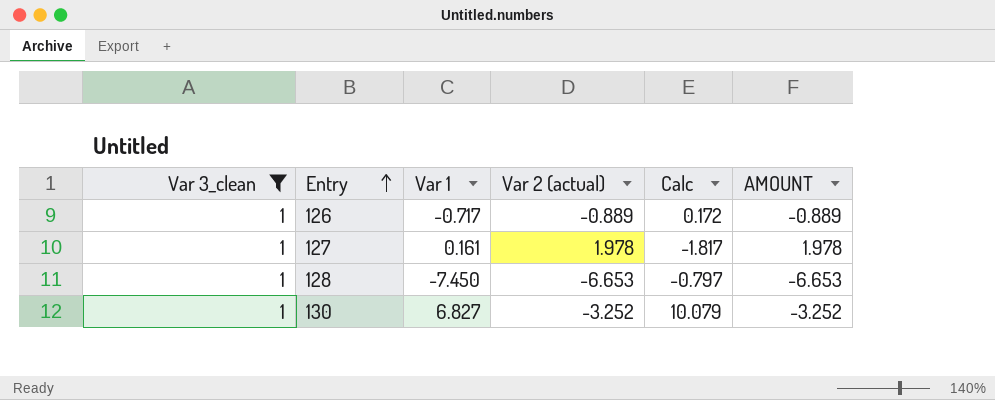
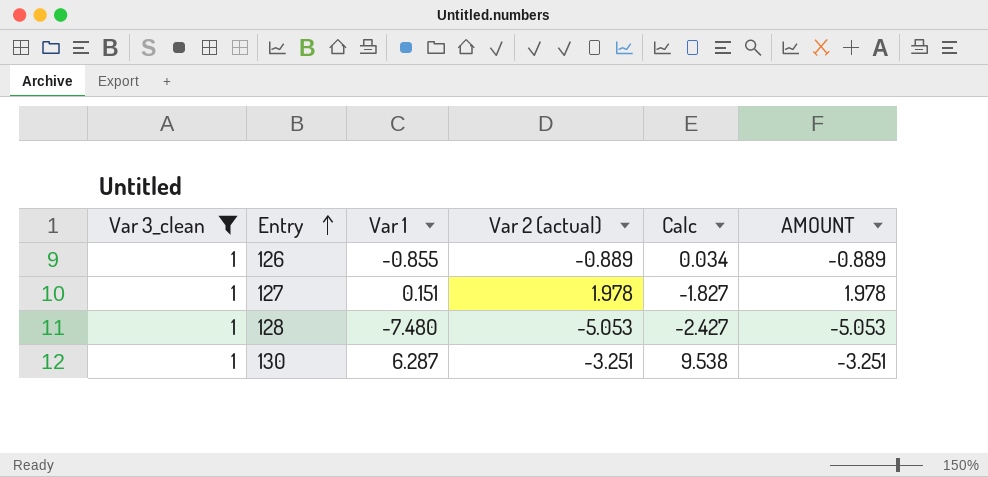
126 | Var 1: -0.717 -> -0.855
126 | Calc: 0.172 -> 0.034
127 | Var 1: 0.161 -> 0.151
127 | Calc: -1.817 -> -1.827
128 | Var 1: -7.450 -> -7.480
128 | Var 2 (actual): -6.653 -> -5.053
128 | Calc: -0.797 -> -2.427
128 | AMOUNT: -6.653 -> -5.053
130 | Var 1: 6.827 -> 6.287
130 | Var 2 (actual): -3.252 -> -3.251
130 | Calc: 10.079 -> 9.538
130 | AMOUNT: -3.252 -> -3.251

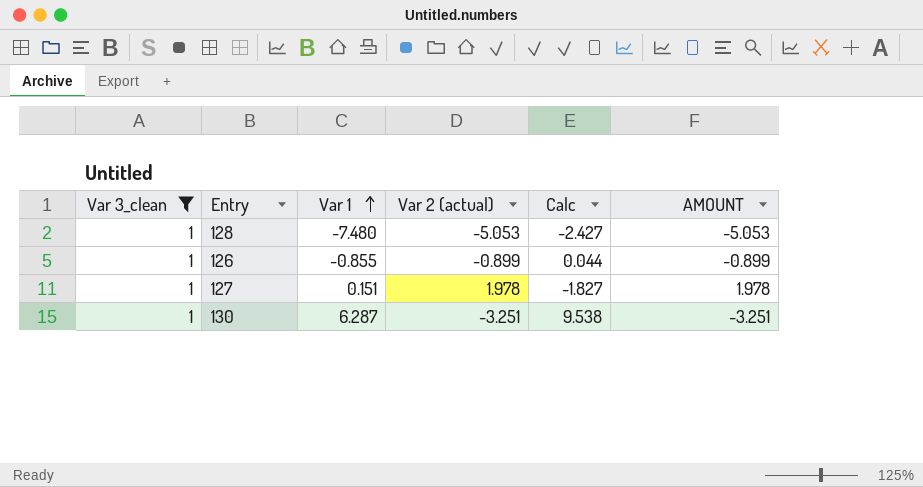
row order: Entry ascending -> Var 1 ascending
126 | Var 2 (actual): -0.889 -> -0.899
126 | Calc: 0.034 -> 0.044
126 | AMOUNT: -0.889 -> -0.899

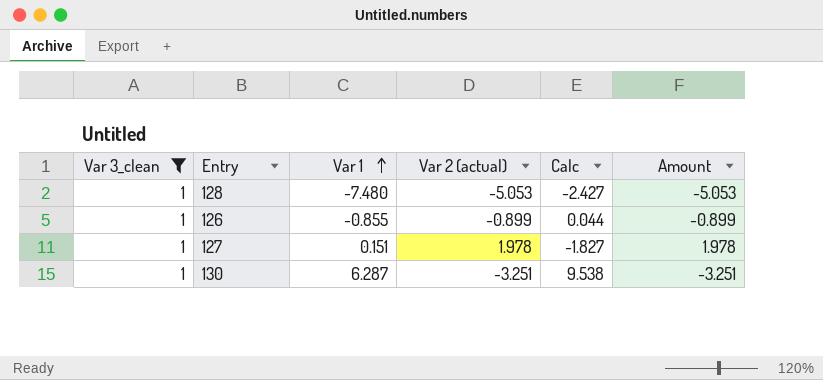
column name: AMOUNT -> Amount

